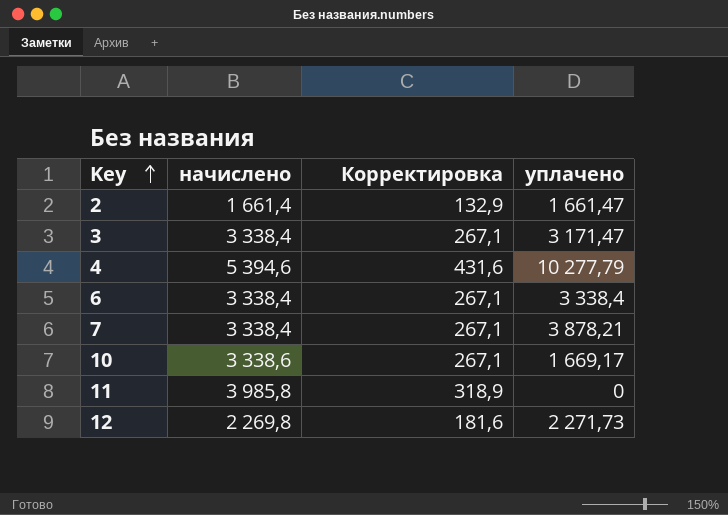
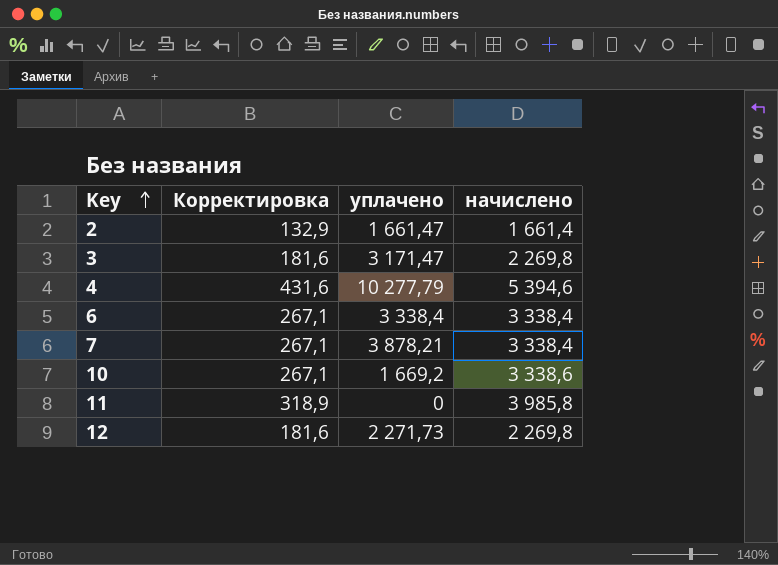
column начислено | position: 2 -> 4
3 | Корректировка: 267,1 -> 181,6
3 | начислено: 3 338,4 -> 2 269,8
10 | уплачено: 1 669,17 -> 1 669,2

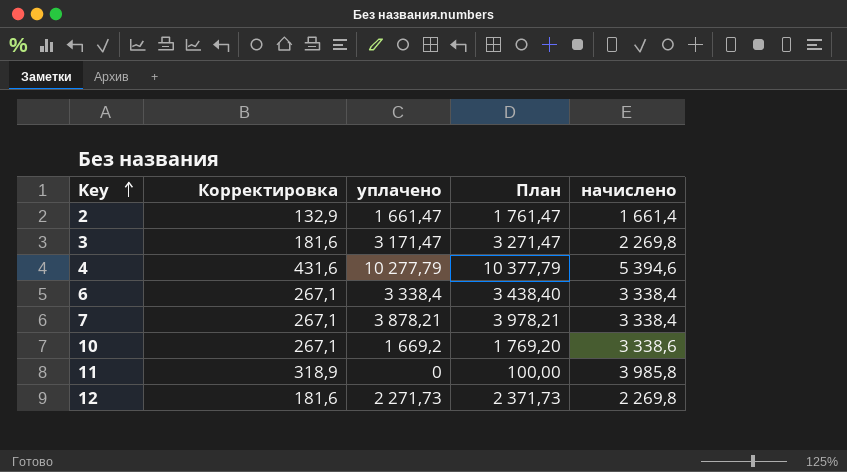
column План | formula: none -> [уплачено] + 100

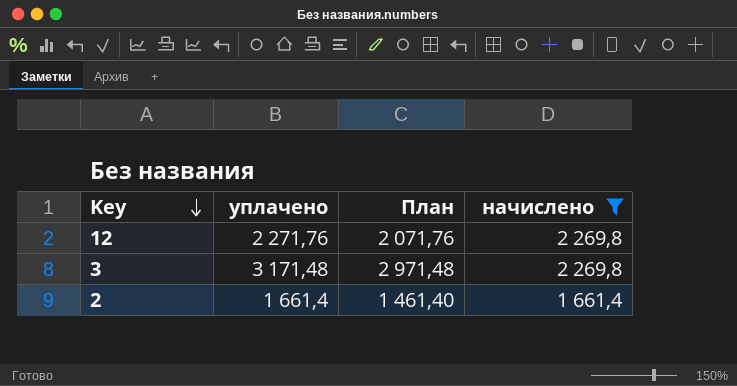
filter: none -> начислено <= 2 269,8
row order: Key ascending -> Key descending
column Корректировка | formula: [начислено] * 0,08 -> none
column План | formula: [уплачено] + 100 -> [уплачено] - 200
12 | уплачено: 2 271,73 -> 2 271,76
3 | уплачено: 3 171,47 -> 3 171,48
2 | уплачено: 1 661,47 -> 1 661,4

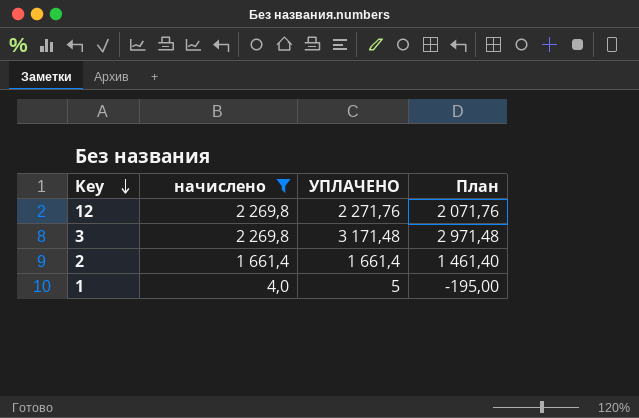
column начислено | position: 4 -> 2
column name: уплачено -> УПЛАЧЕНО
row 1: none -> 4,0 | 5 | -195,00

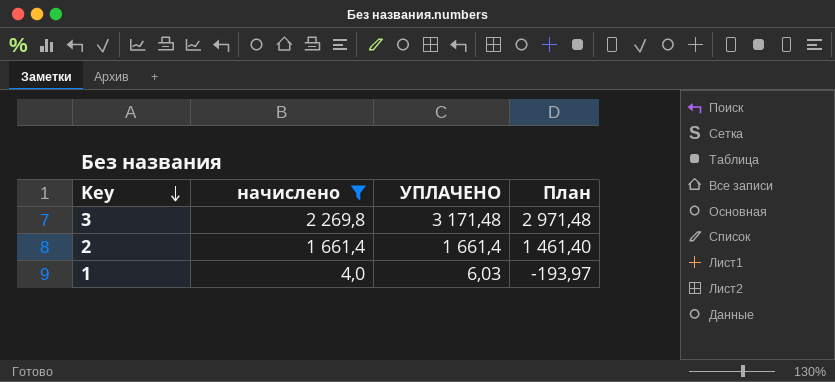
row 12: 2 269,8 | 2 271,76 | 2 071,76 -> none
1 | УПЛАЧЕНО: 5 -> 6,03
1 | План: -195,00 -> -193,97

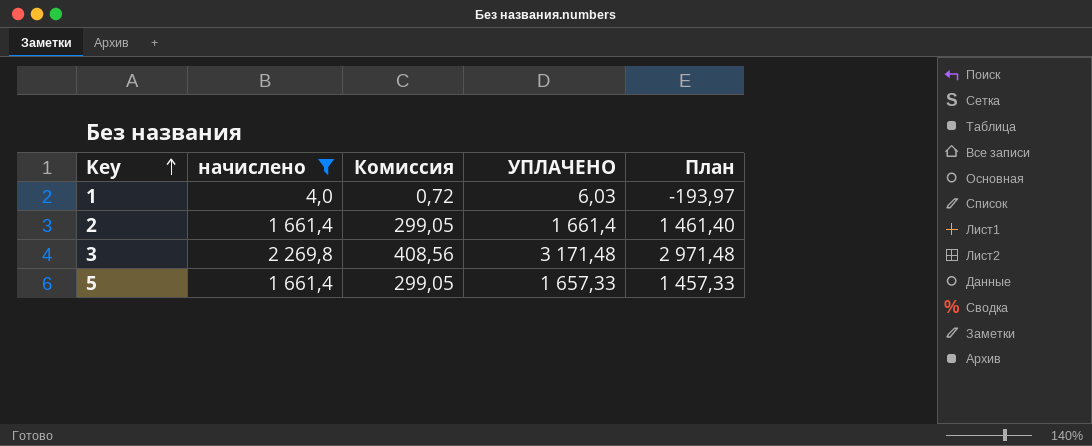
row order: Key descending -> Key ascending
column Комиссия | formula: none -> [начислено] * 0,18
row 5: none -> 1 661,4 | 299,05 | 1 657,33 | 1 457,33

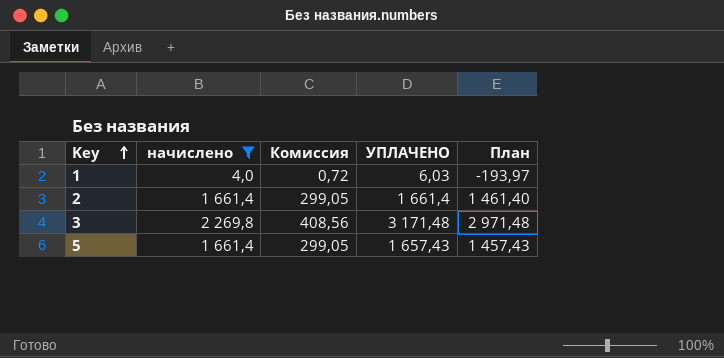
5 | УПЛАЧЕНО: 1 657,33 -> 1 657,43
5 | План: 1 457,33 -> 1 457,43

